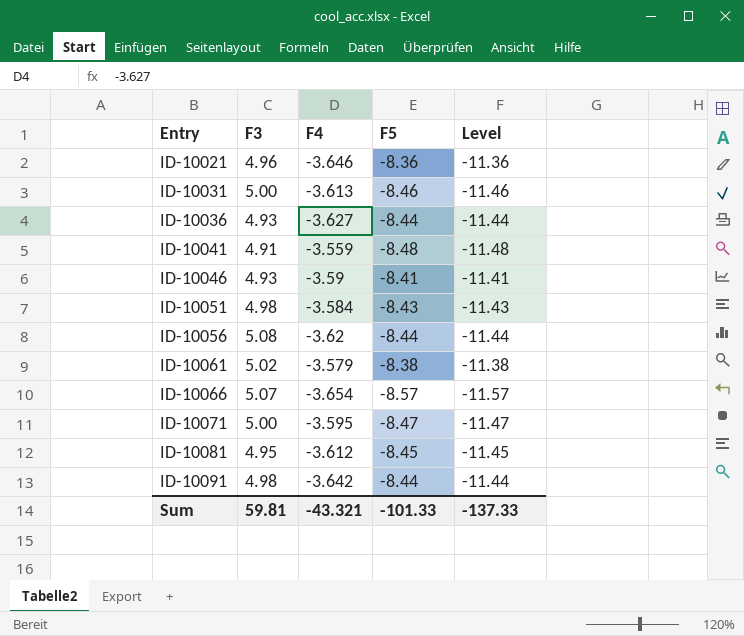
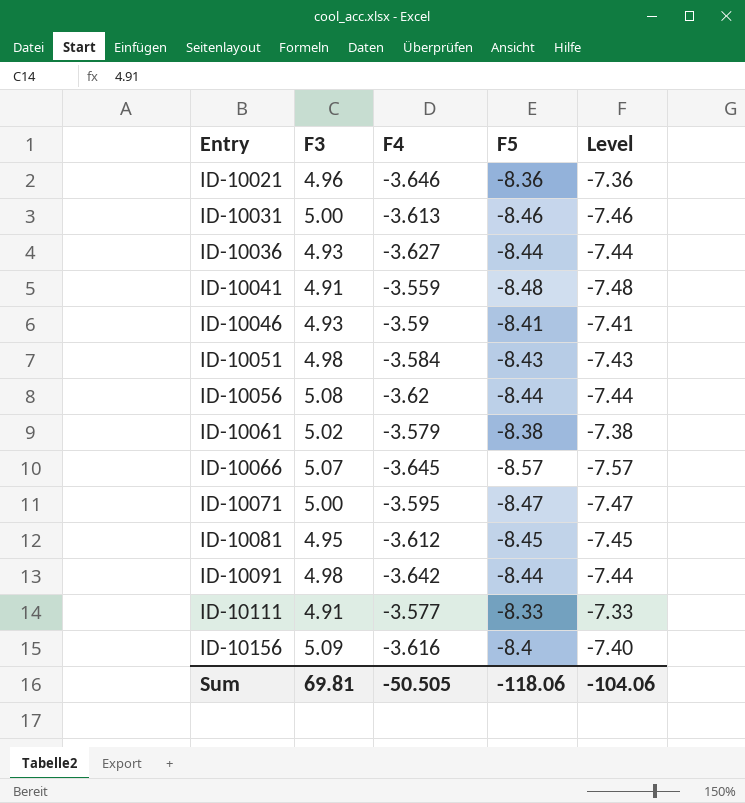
column Level | formula: [F5] - 3 -> [F5] + 1
ID-10066 | F4: -3.654 -> -3.645
row ID-10111: none -> 4.91 | -3.577 | -8.33 | -7.33
row ID-10156: none -> 5.09 | -3.616 | -8.4 | -7.40
Sum | F3: 59.81 -> 69.81
Sum | F4: -43.321 -> -50.505
Sum | F5: -101.33 -> -118.06
Sum | Level: -137.33 -> -104.06

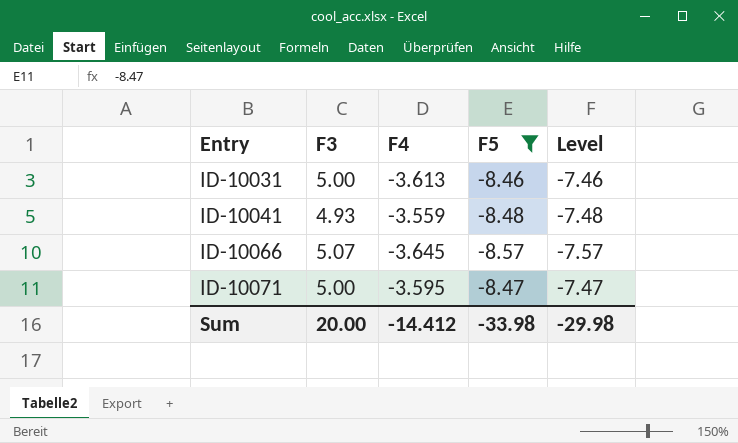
filter: none -> F5 <= -8.46
ID-10041 | F3: 4.91 -> 4.93
Sum | F3: 69.81 -> 20.00
Sum | F4: -50.505 -> -14.412
Sum | F5: -118.06 -> -33.98
Sum | Level: -104.06 -> -29.98

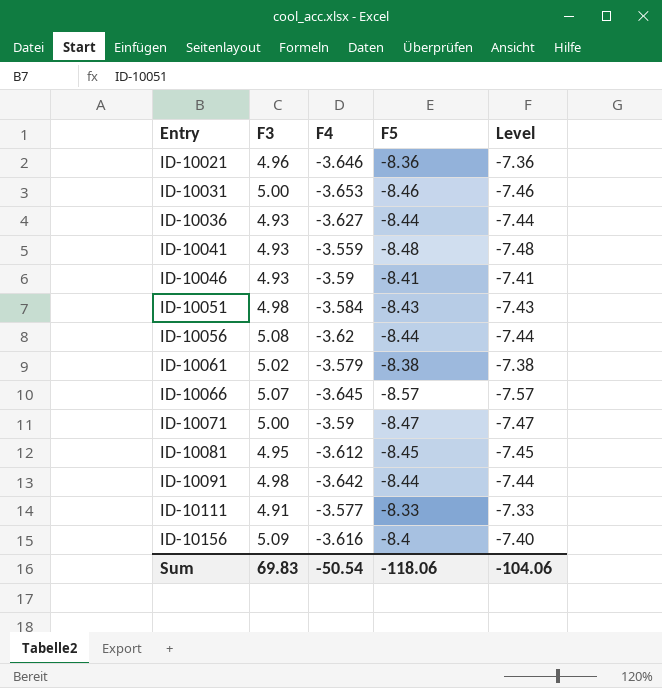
filter: F5 <= -8.46 -> none
ID-10031 | F4: -3.613 -> -3.653
ID-10071 | F4: -3.595 -> -3.59
Sum | F3: 20.00 -> 69.83
Sum | F4: -14.412 -> -50.54
Sum | F5: -33.98 -> -118.06
Sum | Level: -29.98 -> -104.06

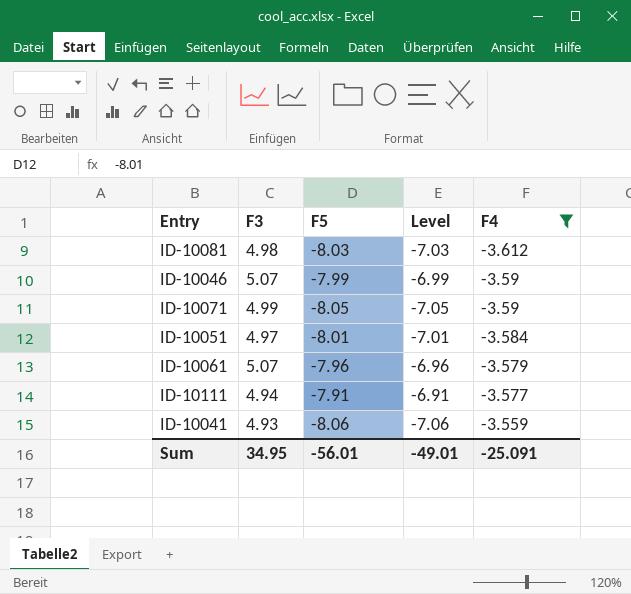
filter: none -> F4 >= -3.612
row order: Entry ascending -> F4 ascending
column F4 | position: 3 -> 5
ID-10081 | F3: 4.95 -> 4.98
ID-10081 | F5: -8.45 -> -8.03
ID-10081 | Level: -7.45 -> -7.03
ID-10046 | F3: 4.93 -> 5.07
ID-10046 | F5: -8.41 -> -7.99
ID-10046 | Level: -7.41 -> -6.99
ID-10071 | F3: 5.00 -> 4.99
ID-10071 | F5: -8.47 -> -8.05
ID-10071 | Level: -7.47 -> -7.05
ID-10051 | F3: 4.98 -> 4.97
ID-10051 | F5: -8.43 -> -8.01
ID-10051 | Level: -7.43 -> -7.01
ID-10061 | F3: 5.02 -> 5.07
ID-10061 | F5: -8.38 -> -7.96
ID-10061 | Level: -7.38 -> -6.96
ID-10111 | F3: 4.91 -> 4.94
ID-10111 | F5: -8.33 -> -7.91
ID-10111 | Level: -7.33 -> -6.91
ID-10041 | F5: -8.48 -> -8.06
ID-10041 | Level: -7.48 -> -7.06
Sum | F3: 69.83 -> 34.95
Sum | F5: -118.06 -> -56.01
Sum | Level: -104.06 -> -49.01
Sum | F4: -50.54 -> -25.091

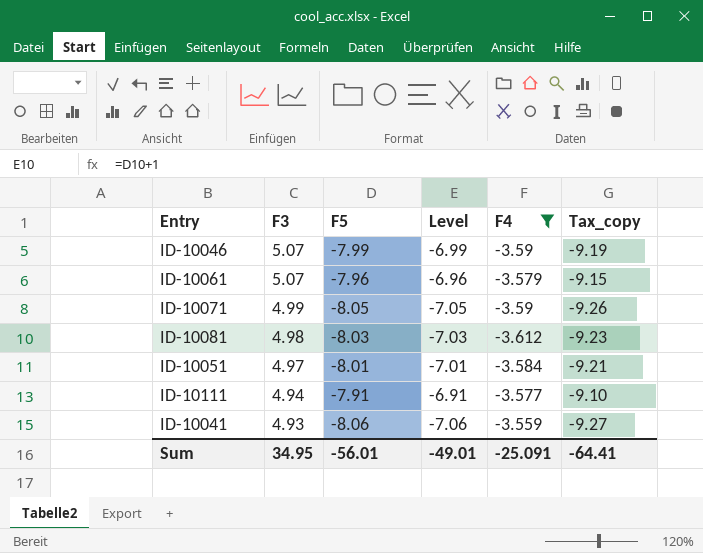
row order: F4 ascending -> F3 descending
column Tax_copy | formula: none -> [F5] * 1.15

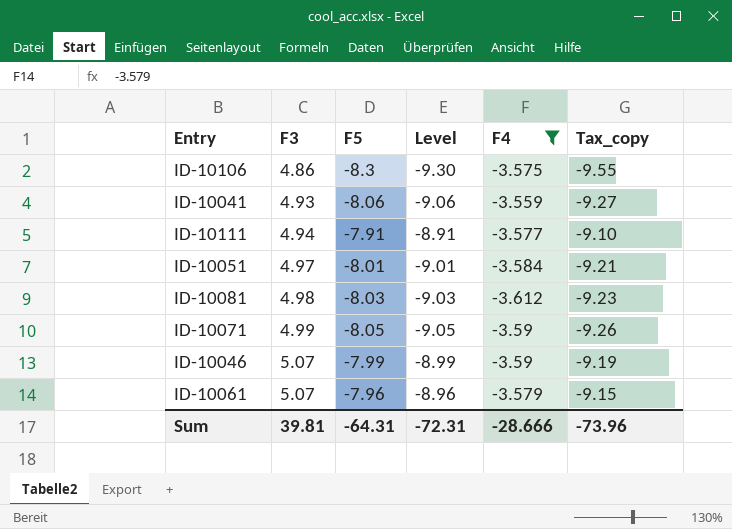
row order: F3 descending -> F3 ascending
column Level | formula: [F5] + 1 -> [F5] - 1
row ID-10106: none -> 4.86 | -8.3 | -9.30 | -3.575 | -9.55
Sum | F3: 34.95 -> 39.81
Sum | F5: -56.01 -> -64.31
Sum | Level: -49.01 -> -72.31
Sum | F4: -25.091 -> -28.666
Sum | Tax_copy: -64.41 -> -73.96

